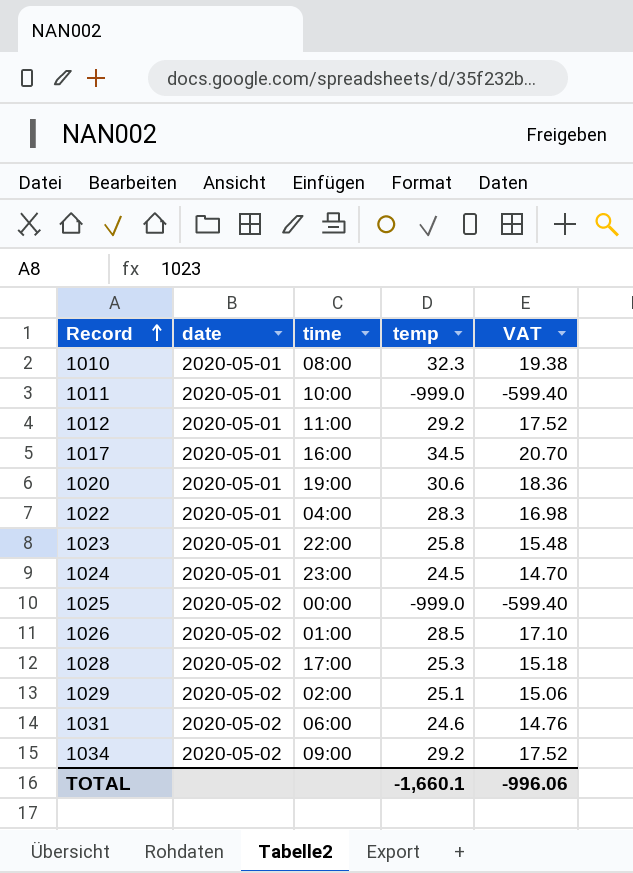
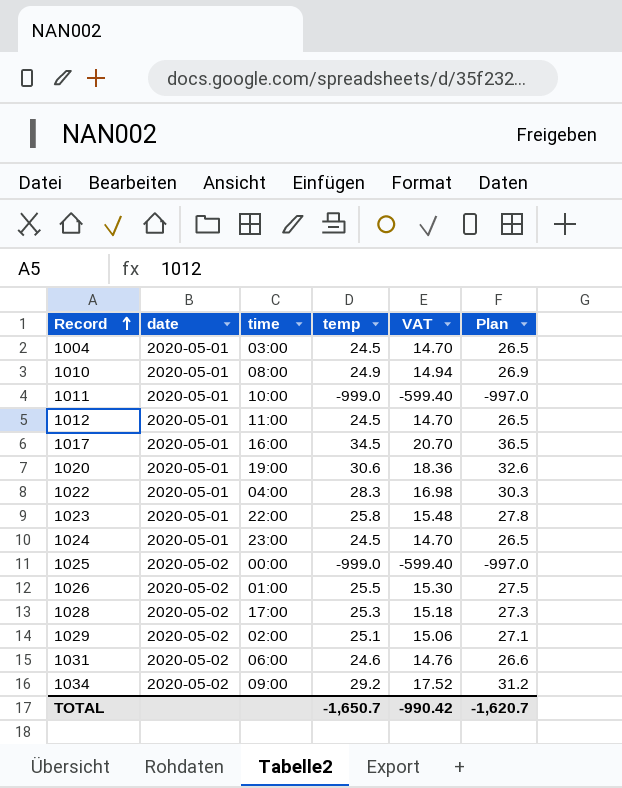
column Plan | formula: none -> [temp] + 2
row 1004: none -> 2020-05-01 | 03:00 | 24.5 | 14.70 | 26.5
1010 | temp: 32.3 -> 24.9
1010 | VAT: 19.38 -> 14.94
1012 | temp: 29.2 -> 24.5
1012 | VAT: 17.52 -> 14.70
1026 | temp: 28.5 -> 25.5
1026 | VAT: 17.10 -> 15.30
TOTAL | temp: -1,660.1 -> -1,650.7
TOTAL | VAT: -996.06 -> -990.42

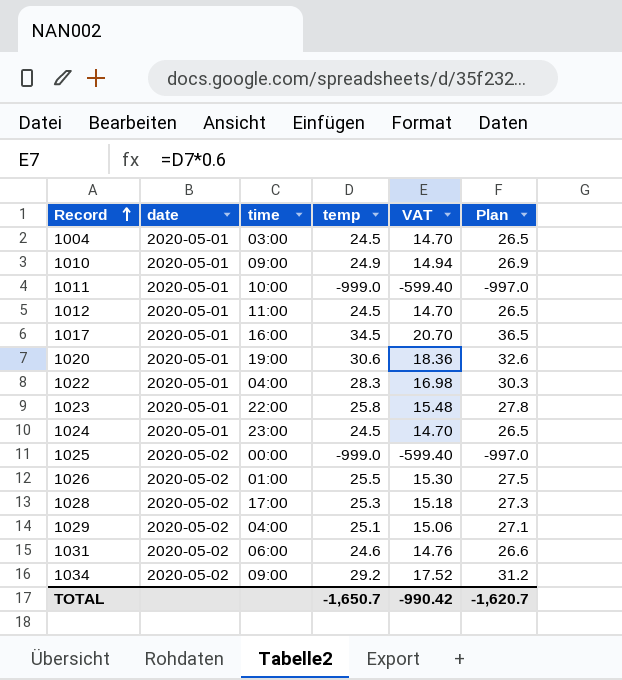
1010 | time: 08:00 -> 09:00
1029 | time: 02:00 -> 04:00

